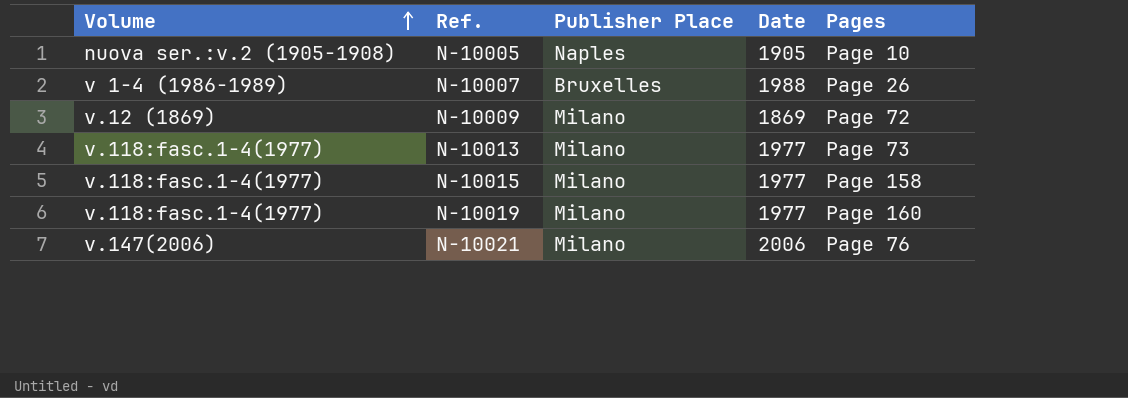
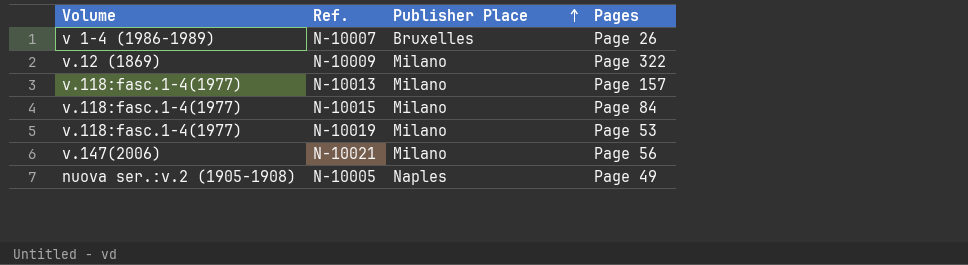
row order: Volume ascending -> Publisher Place ascending
column Date | position: 4 -> none
N-10009 | Pages: Page 72 -> Page 322
N-10013 | Pages: Page 73 -> Page 157
N-10015 | Pages: Page 158 -> Page 84
N-10019 | Pages: Page 160 -> Page 53
N-10021 | Pages: Page 76 -> Page 56
N-10005 | Pages: Page 10 -> Page 49

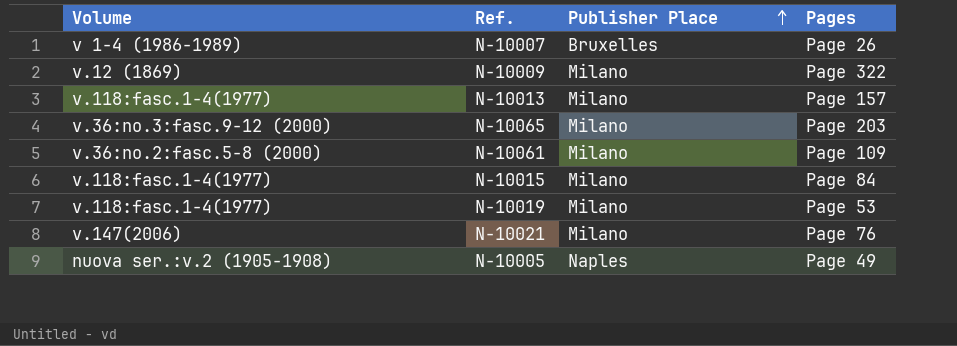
row N-10065: none -> v.36:no.3:fasc.9-12 (2000) | Milano | Page 203
row N-10061: none -> v.36:no.2:fasc.5-8 (2000) | Milano | Page 109
N-10021 | Pages: Page 56 -> Page 76

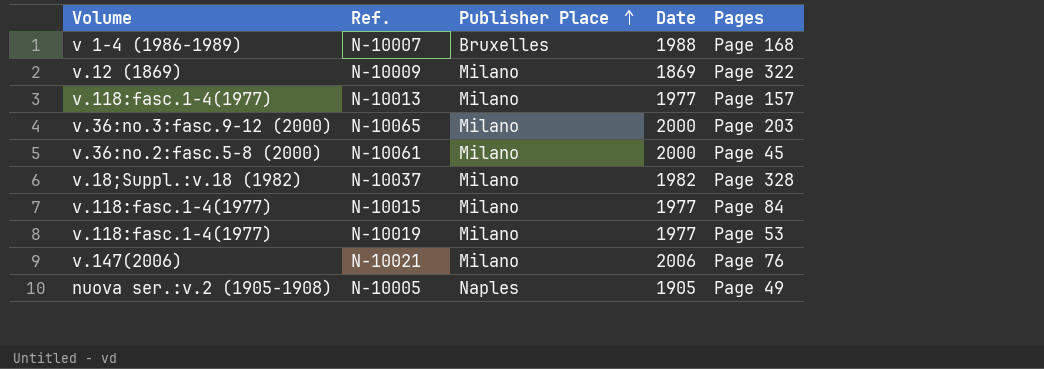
column Date | position: none -> 4
N-10007 | Pages: Page 26 -> Page 168
N-10061 | Pages: Page 109 -> Page 45
row N-10037: none -> v.18;Suppl.:v.18 (1982) | Milano | 1982 | Page 328

